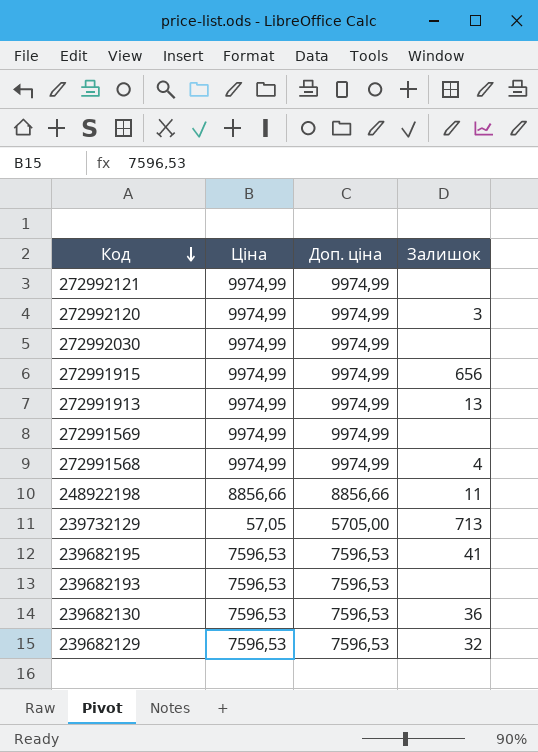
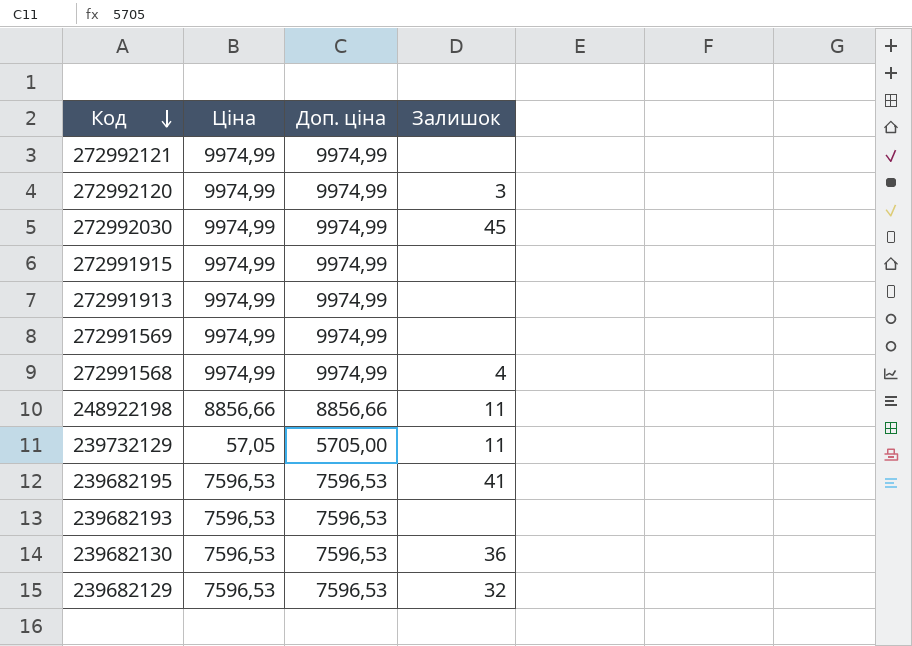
272992030 | Залишок: none -> 45
272991915 | Залишок: 656 -> none
272991913 | Залишок: 13 -> none
239732129 | Залишок: 713 -> 11

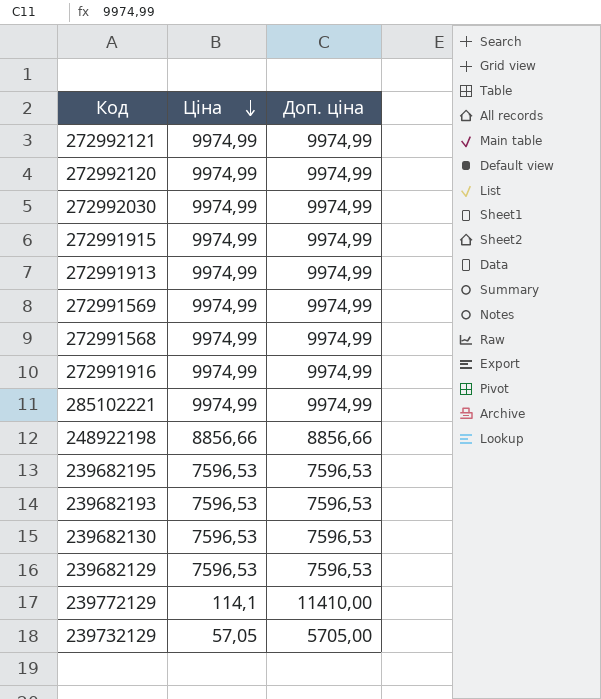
row order: Код descending -> Ціна descending
column Залишок | position: 4 -> none
row 272991916: none -> 9974,99 | 9974,99
row 285102221: none -> 9974,99 | 9974,99
row 239772129: none -> 114,1 | 11410,00

